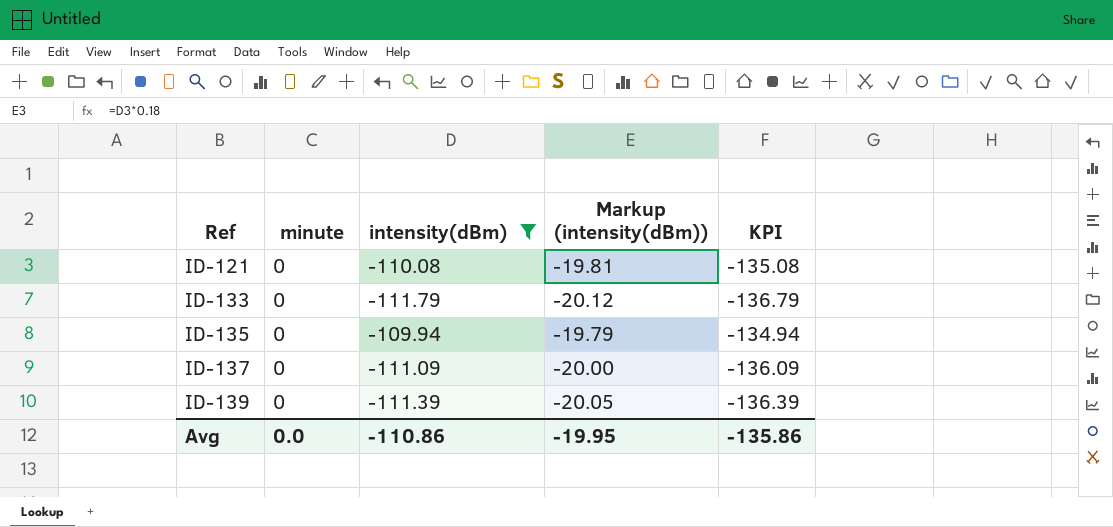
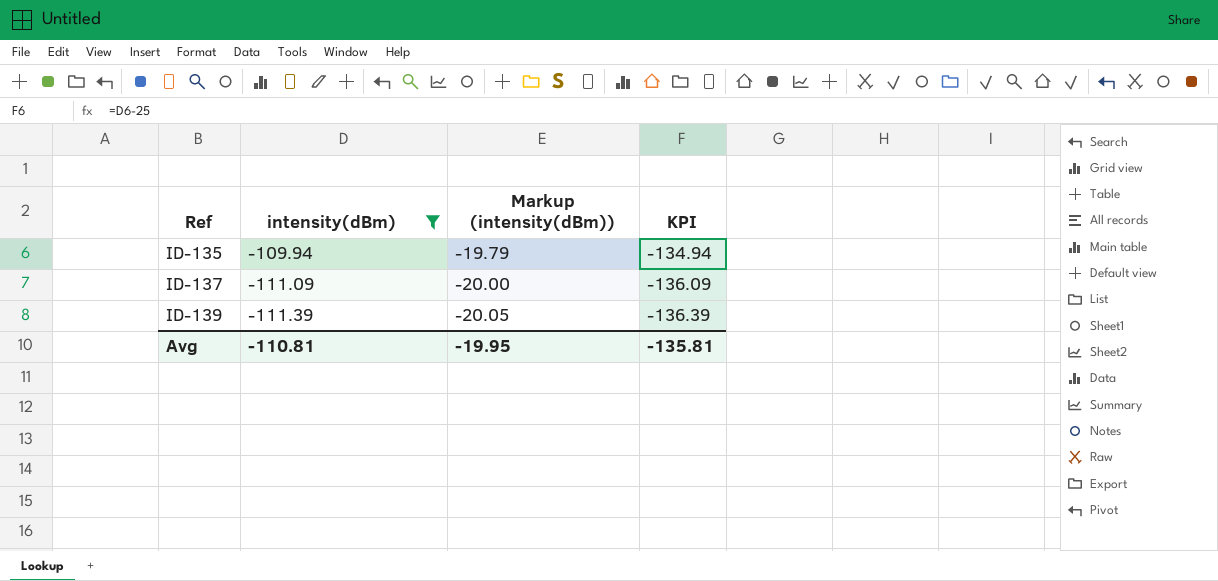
column minute | position: 2 -> none
row ID-121: 0 | -110.08 | -19.81 | -135.08 -> none
row ID-133: 0 | -111.79 | -20.12 | -136.79 -> none
Avg | intensity(dBm): -110.86 -> -110.81
Avg | KPI: -135.86 -> -135.81

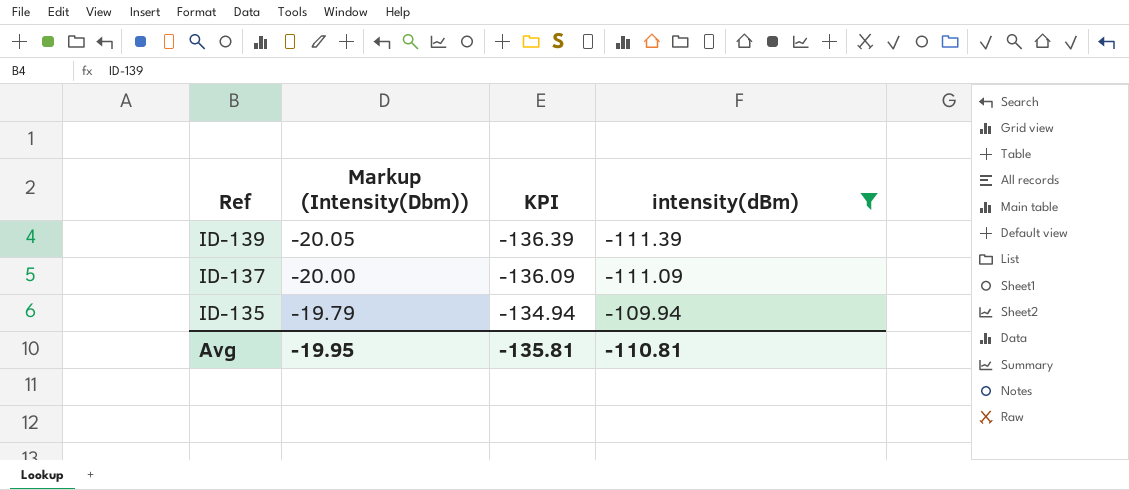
row order: Ref ascending -> Ref descending
column name: Markup (intensity(dBm)) -> Markup (Intensity(Dbm))
column intensity(dBm) | position: 2 -> 4

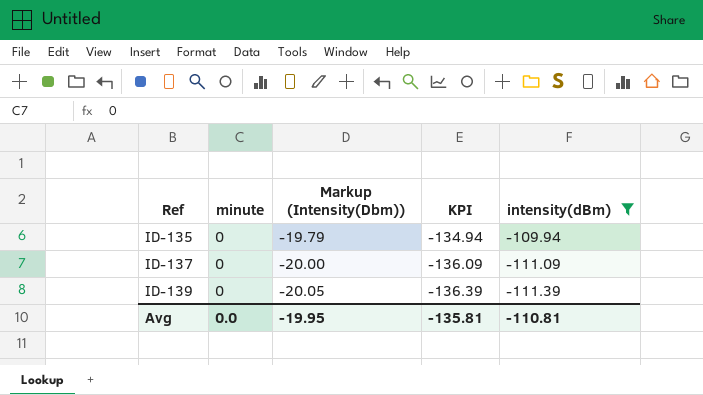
row order: Ref descending -> Ref ascending
column minute | position: none -> 2

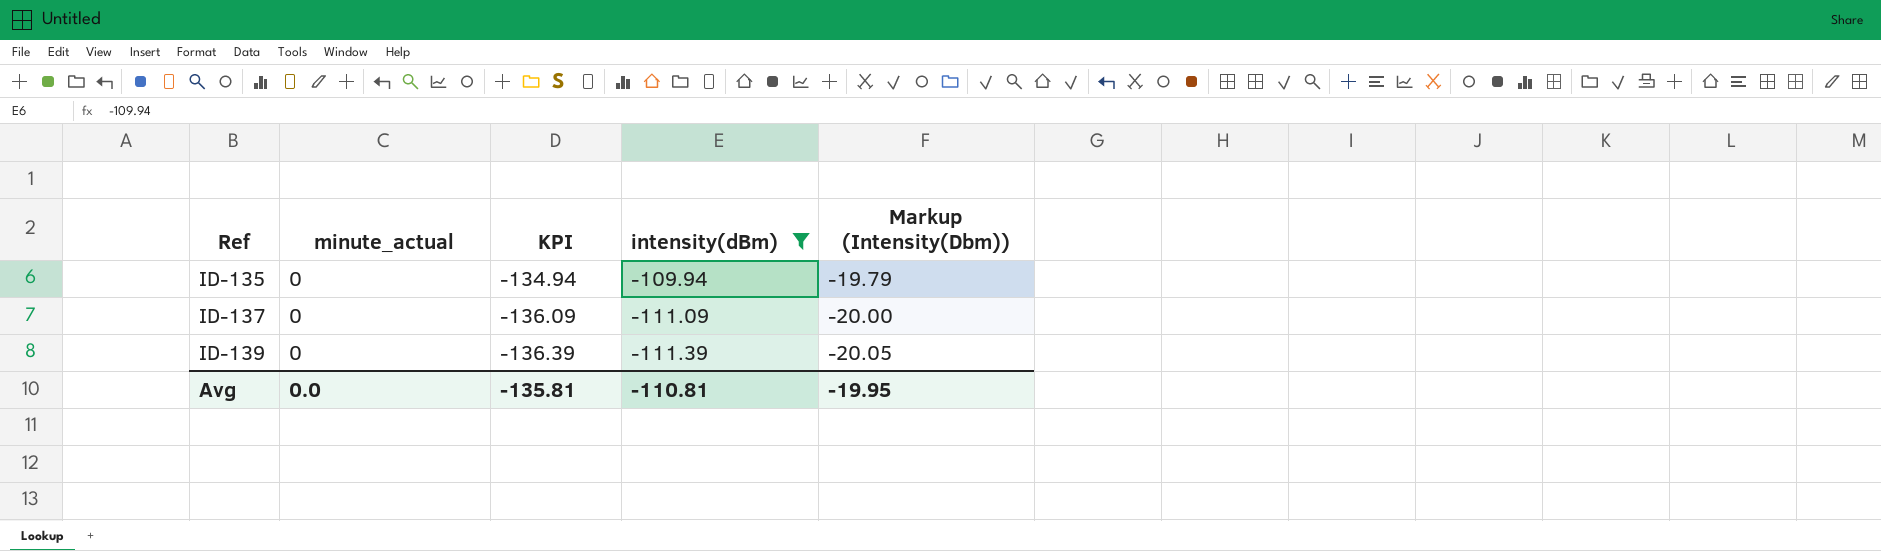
column name: minute -> minute_actual
column Markup (Intensity(Dbm)) | position: 3 -> 5

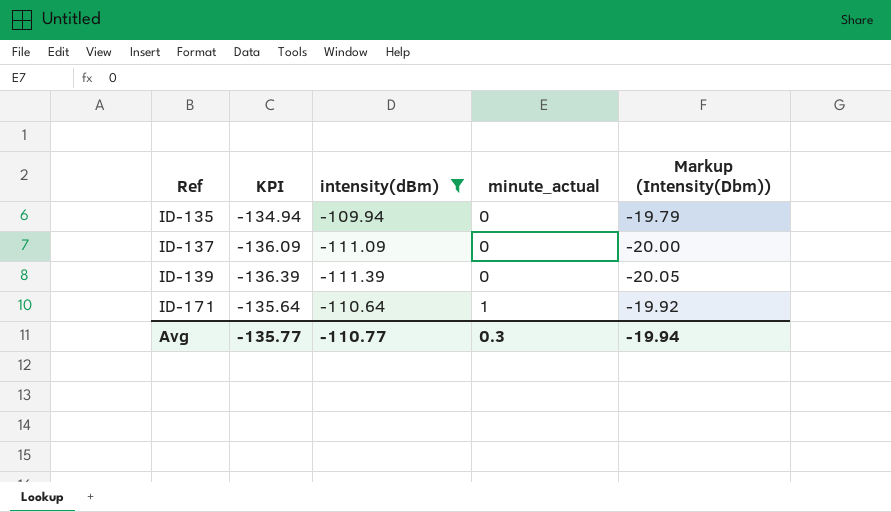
column minute_actual | position: 2 -> 4
row ID-171: none -> -135.64 | -110.64 | 1 | -19.92
Avg | KPI: -135.81 -> -135.77
Avg | intensity(dBm): -110.81 -> -110.77
Avg | minute_actual: 0.0 -> 0.3
Avg | Markup (Intensity(Dbm)): -19.95 -> -19.94

